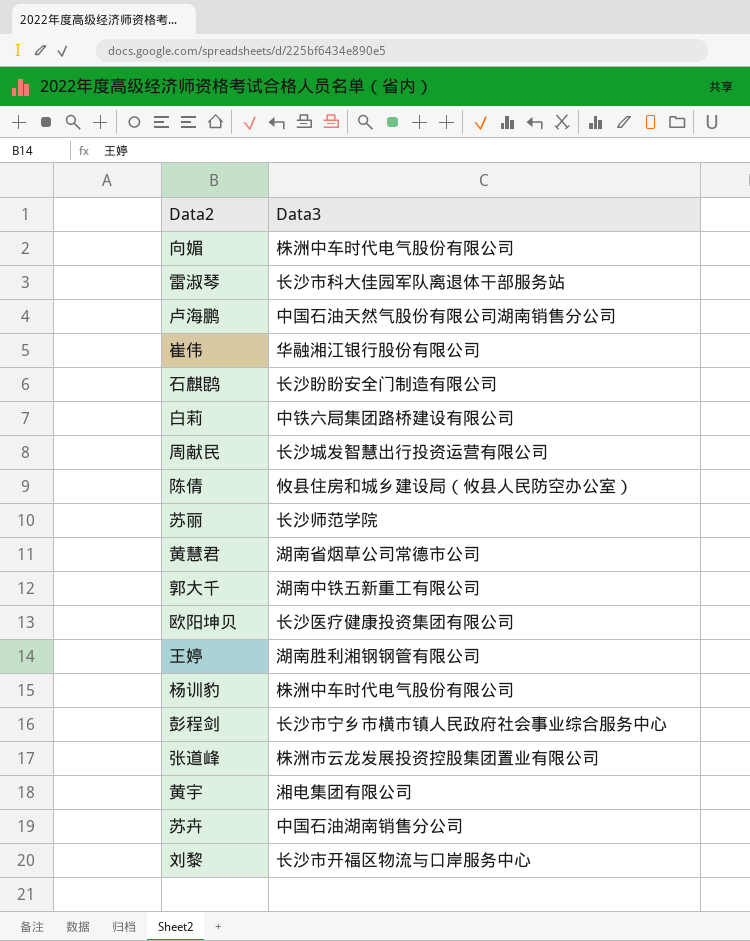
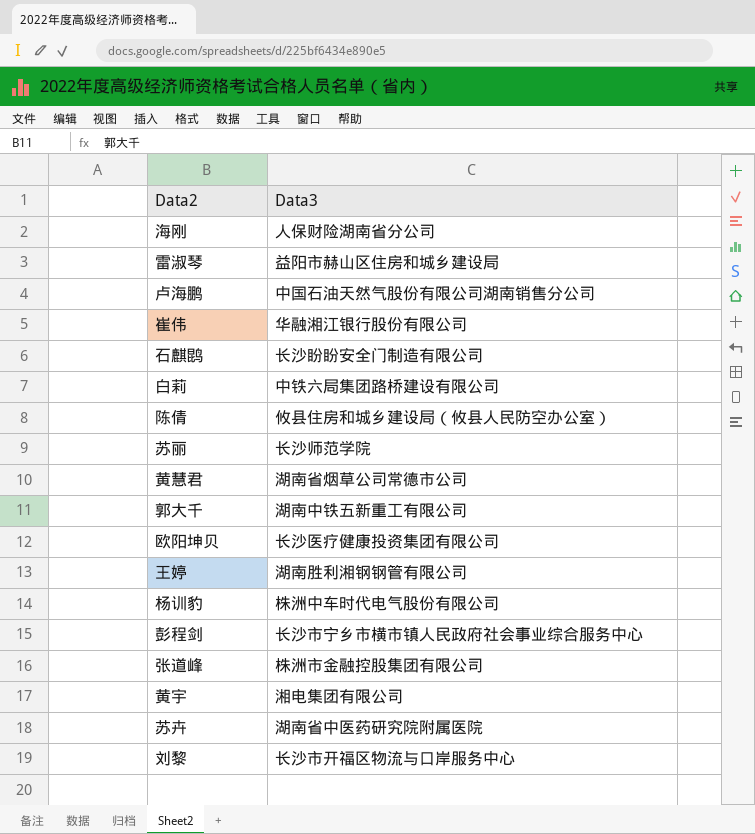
row 向媚: 株洲中车时代电气股份有限公司 -> none
row 周献民: 长沙城发智慧出行投资运营有限公司 -> none
row 海刚: none -> 人保财险湖南省分公司
雷淑琴 | Data3: 长沙市科大佳园军队离退体干部服务站 -> 益阳市赫山区住房和城乡建设局
张道峰 | Data3: 株洲市云龙发展投资控股集团置业有限公司 -> 株洲市金融控股集团有限公司
苏卉 | Data3: 中国石油湖南销售分公司 -> 湖南省中医药研究院附属医院

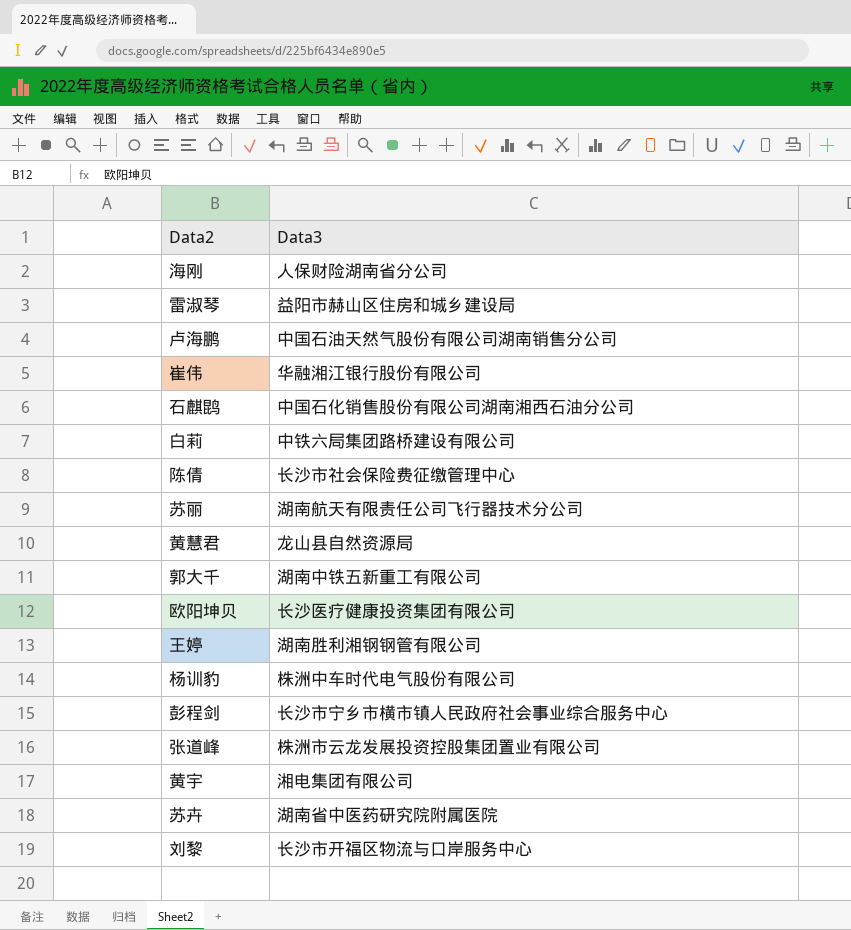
石麒鹍 | Data3: 长沙盼盼安全门制造有限公司 -> 中国石化销售股份有限公司湖南湘西石油分公司
陈倩 | Data3: 攸县住房和城乡建设局（攸县人民防空办公室） -> 长沙市社会保险费征缴管理中心
苏丽 | Data3: 长沙师范学院 -> 湖南航天有限责任公司飞行器技术分公司
黄慧君 | Data3: 湖南省烟草公司常德市公司 -> 龙山县自然资源局
张道峰 | Data3: 株洲市金融控股集团有限公司 -> 株洲市云龙发展投资控股集团置业有限公司

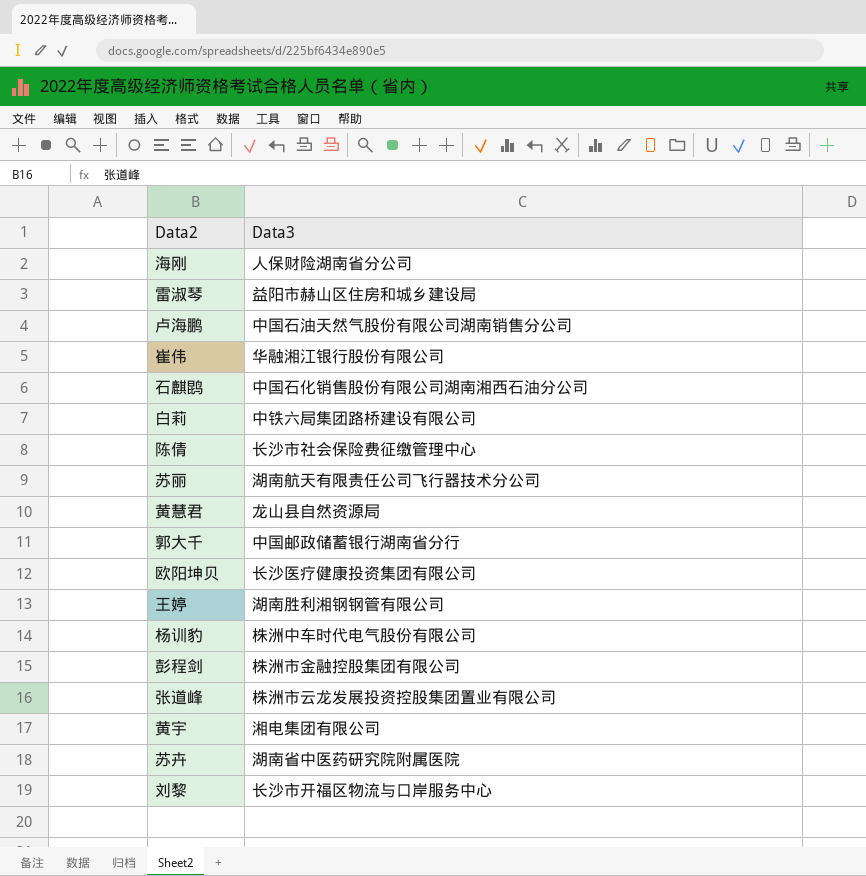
郭大千 | Data3: 湖南中铁五新重工有限公司 -> 中国邮政储蓄银行湖南省分行
彭程剑 | Data3: 长沙市宁乡市横市镇人民政府社会事业综合服务中心 -> 株洲市金融控股集团有限公司

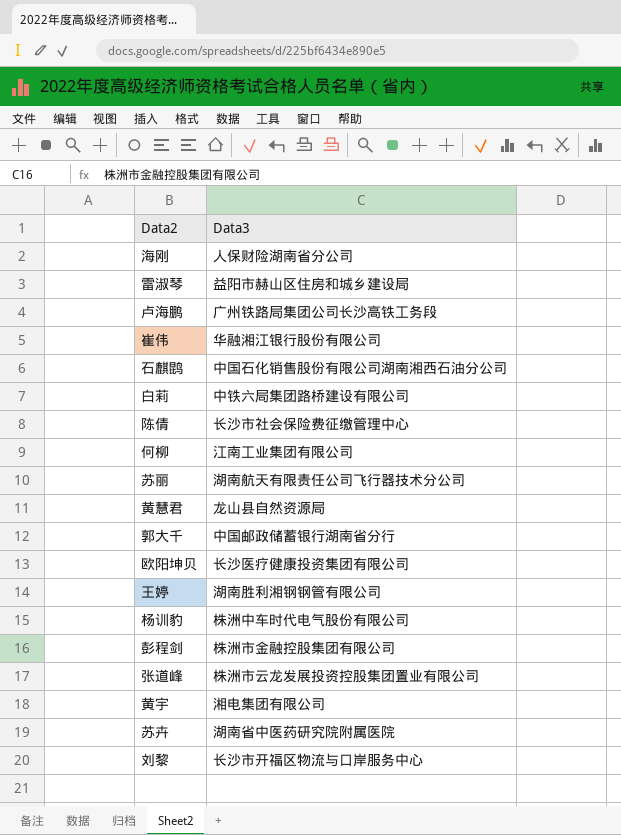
卢海鹏 | Data3: 中国石油天然气股份有限公司湖南销售分公司 -> 广州铁路局集团公司长沙高铁工务段
row 何柳: none -> 江南工业集团有限公司

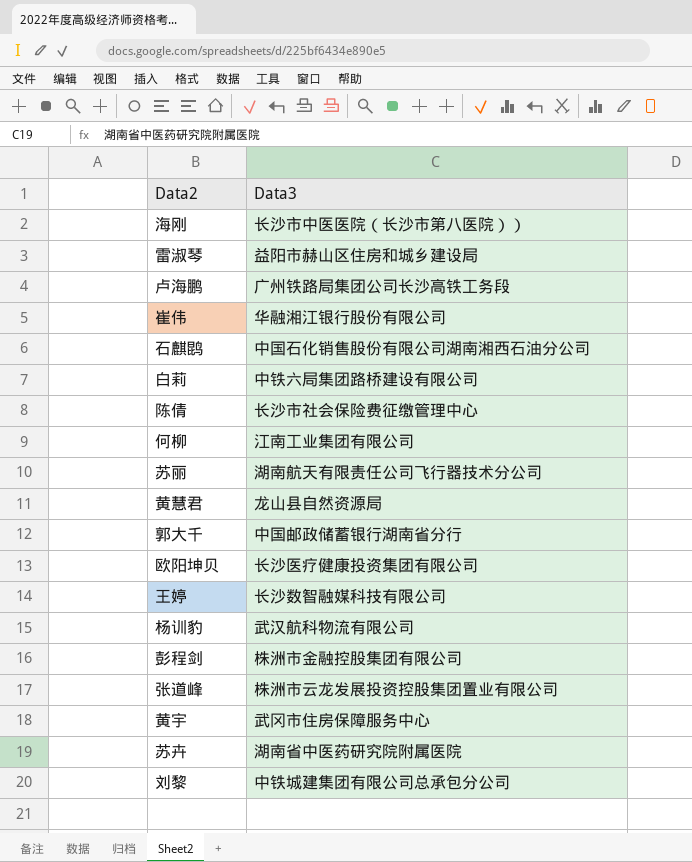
海刚 | Data3: 人保财险湖南省分公司 -> 长沙市中医医院（长沙市第八医院））
王婷 | Data3: 湖南胜利湘钢钢管有限公司 -> 长沙数智融媒科技有限公司
杨训豹 | Data3: 株洲中车时代电气股份有限公司 -> 武汉航科物流有限公司
黄宇 | Data3: 湘电集团有限公司 -> 武冈市住房保障服务中心
刘黎 | Data3: 长沙市开福区物流与口岸服务中心 -> 中铁城建集团有限公司总承包分公司

